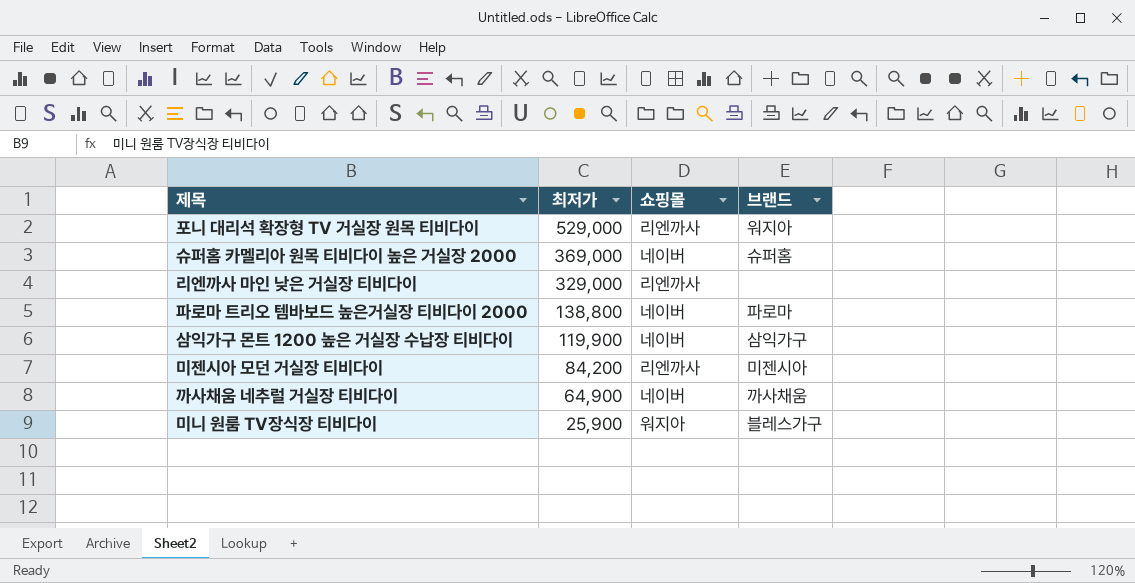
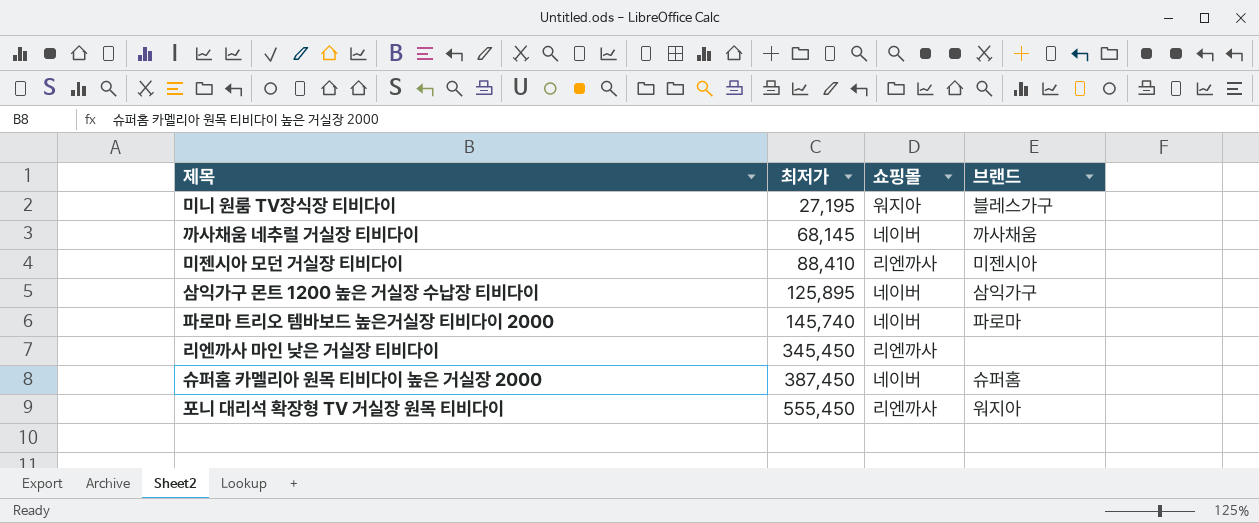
row order: 최저가 descending -> 최저가 ascending
미니 원룸 TV장식장 티비다이 | 최저가: 25,900 -> 27,195
까사채움 네추럴 거실장 티비다이 | 최저가: 64,900 -> 68,145
미젠시아 모던 거실장 티비다이 | 최저가: 84,200 -> 88,410
삼익가구 몬트 1200 높은 거실장 수납장 티비다이 | 최저가: 119,900 -> 125,895
파로마 트리오 템바보드 높은거실장 티비다이 2000 | 최저가: 138,800 -> 145,740
리엔까사 마인 낮은 거실장 티비다이 | 최저가: 329,000 -> 345,450
슈퍼홈 카멜리아 원목 티비다이 높은 거실장 2000 | 최저가: 369,000 -> 387,450
포니 대리석 확장형 TV 거실장 원목 티비다이 | 최저가: 529,000 -> 555,450

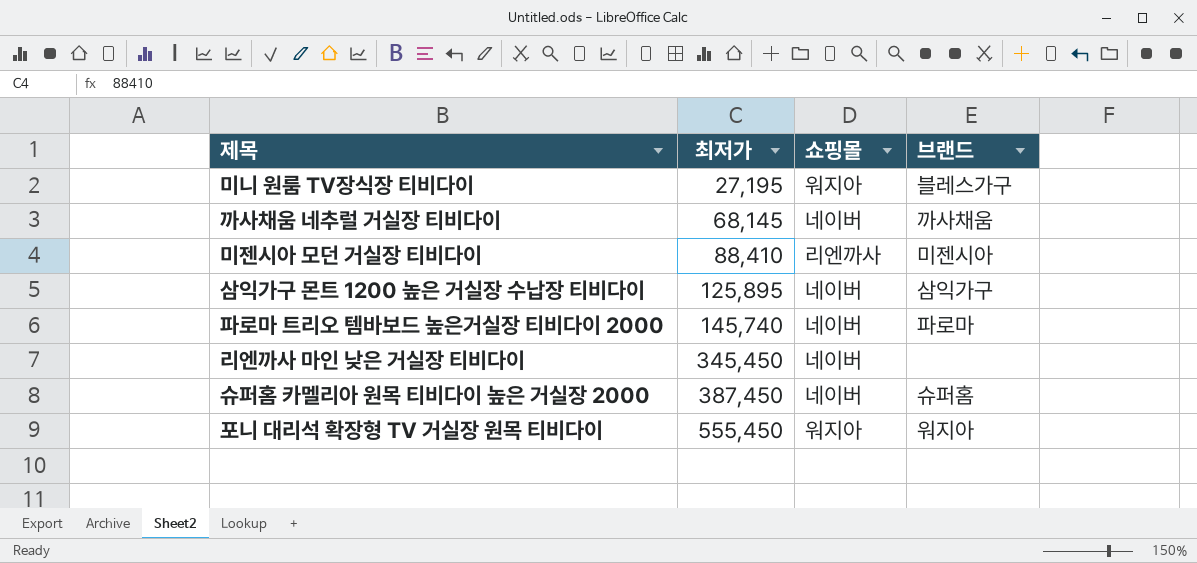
리엔까사 마인 낮은 거실장 티비다이 | 쇼핑몰: 리엔까사 -> 네이버
포니 대리석 확장형 TV 거실장 원목 티비다이 | 쇼핑몰: 리엔까사 -> 워지아

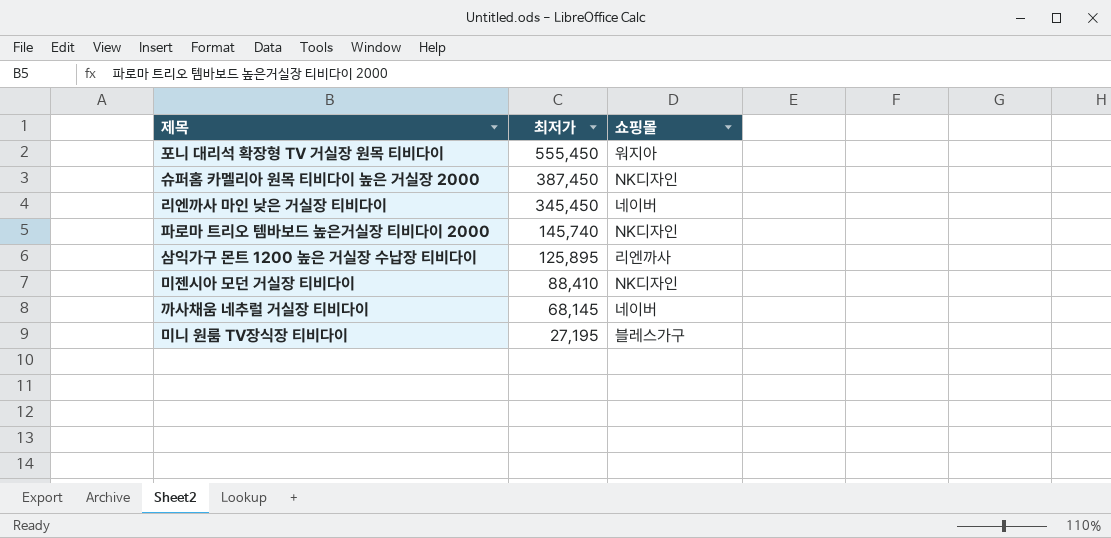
row order: 최저가 ascending -> 최저가 descending
column 브랜드 | position: 4 -> none
슈퍼홈 카멜리아 원목 티비다이 높은 거실장 2000 | 쇼핑몰: 네이버 -> NK디자인
파로마 트리오 템바보드 높은거실장 티비다이 2000 | 쇼핑몰: 네이버 -> NK디자인
삼익가구 몬트 1200 높은 거실장 수납장 티비다이 | 쇼핑몰: 네이버 -> 리엔까사
미젠시아 모던 거실장 티비다이 | 쇼핑몰: 리엔까사 -> NK디자인
미니 원룸 TV장식장 티비다이 | 쇼핑몰: 워지아 -> 블레스가구

